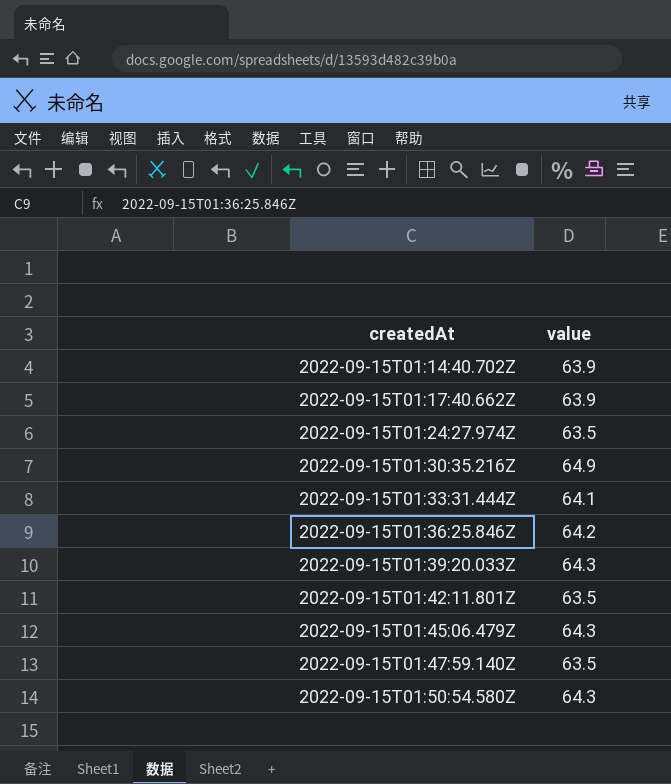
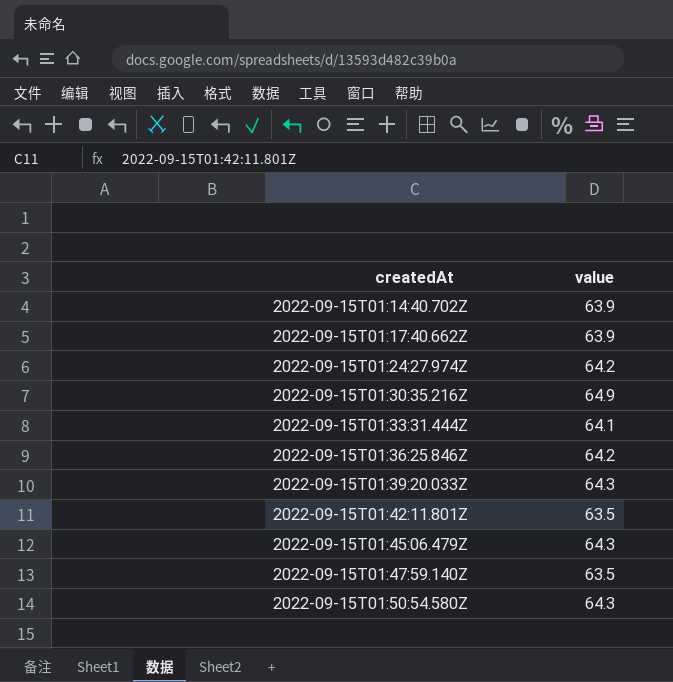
2022-09-15T01:24:27.974Z | value: 63.5 -> 64.2

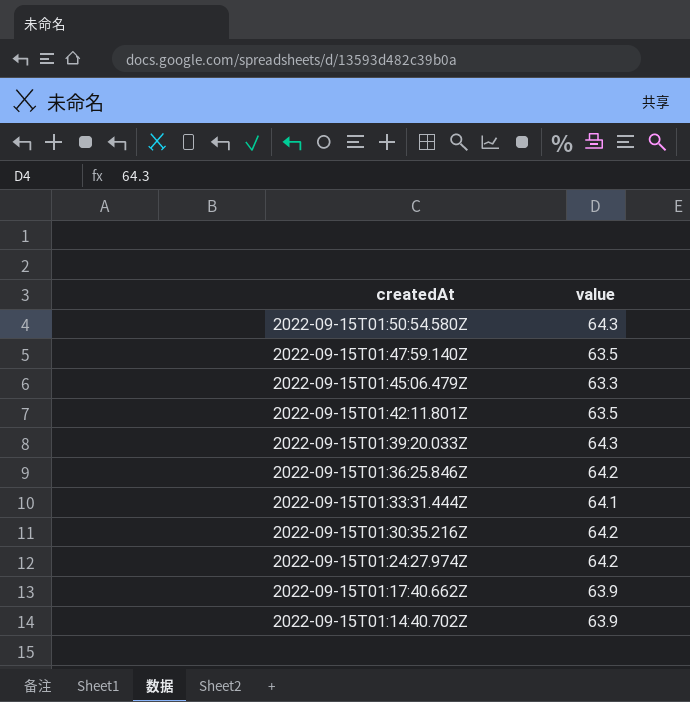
row order: createdAt ascending -> createdAt descending
2022-09-15T01:45:06.479Z | value: 64.3 -> 63.3
2022-09-15T01:30:35.216Z | value: 64.9 -> 64.2

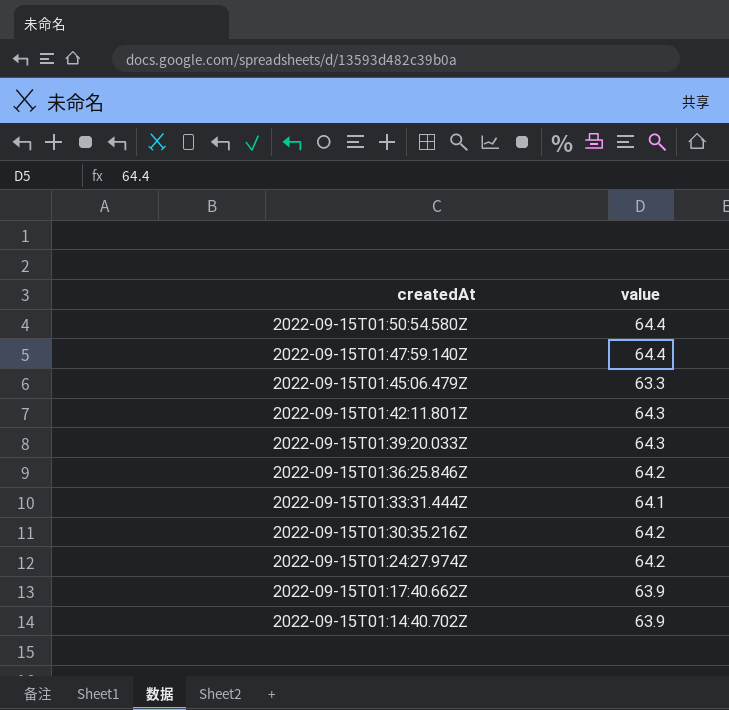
2022-09-15T01:50:54.580Z | value: 64.3 -> 64.4
2022-09-15T01:47:59.140Z | value: 63.5 -> 64.4
2022-09-15T01:42:11.801Z | value: 63.5 -> 64.3

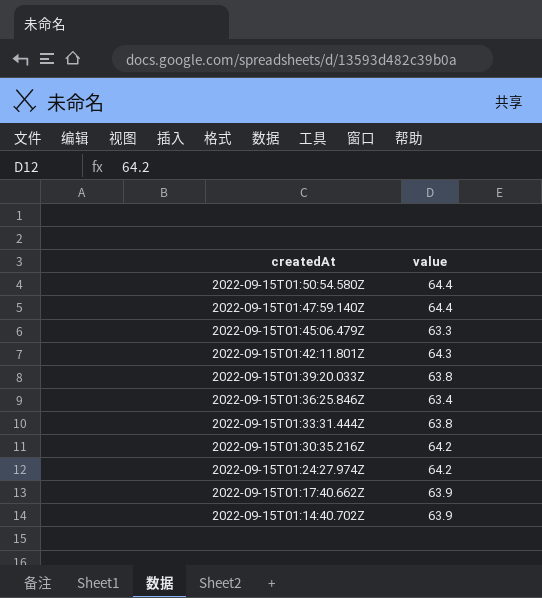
2022-09-15T01:39:20.033Z | value: 64.3 -> 63.8
2022-09-15T01:36:25.846Z | value: 64.2 -> 63.4
2022-09-15T01:33:31.444Z | value: 64.1 -> 63.8

